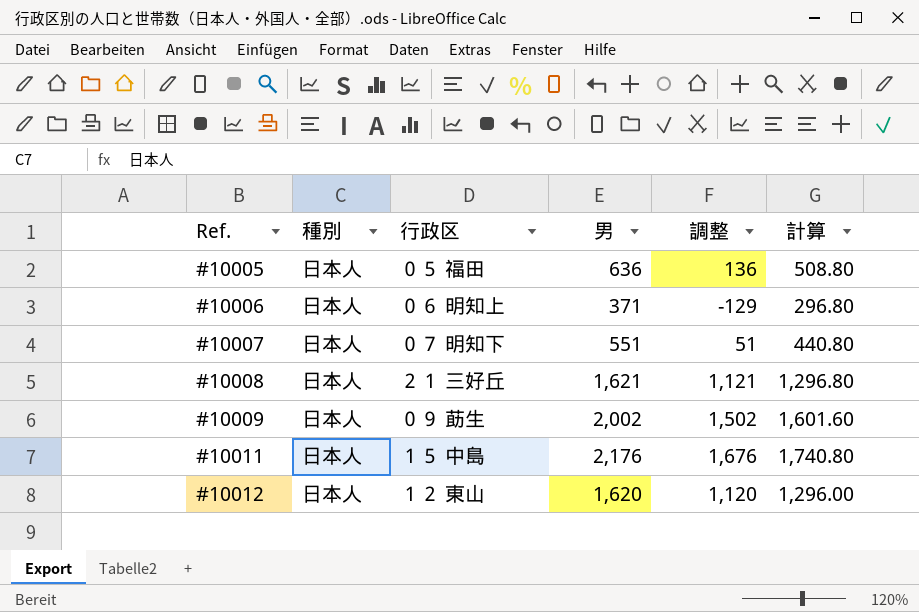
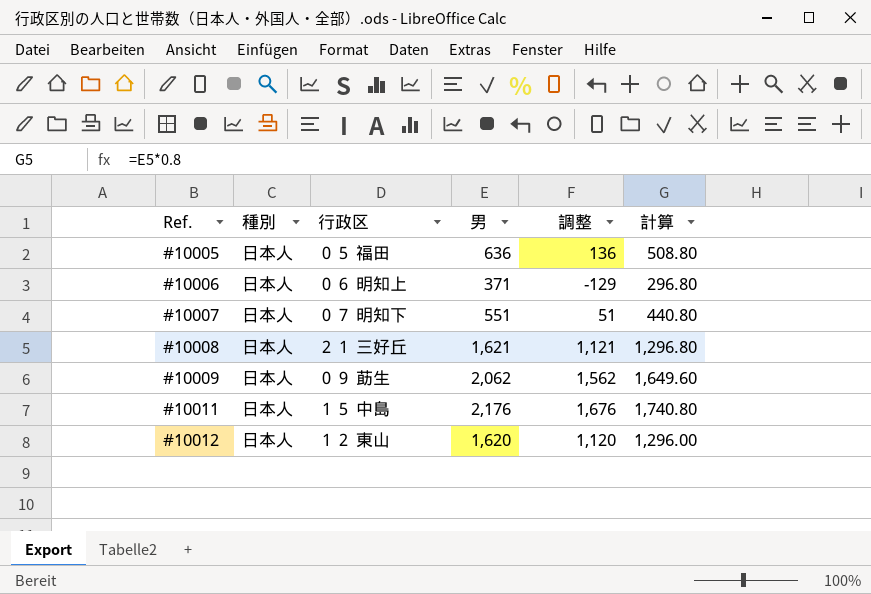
#10009 | 男: 2,002 -> 2,062
#10009 | 調整: 1,502 -> 1,562
#10009 | 計算: 1,601.60 -> 1,649.60

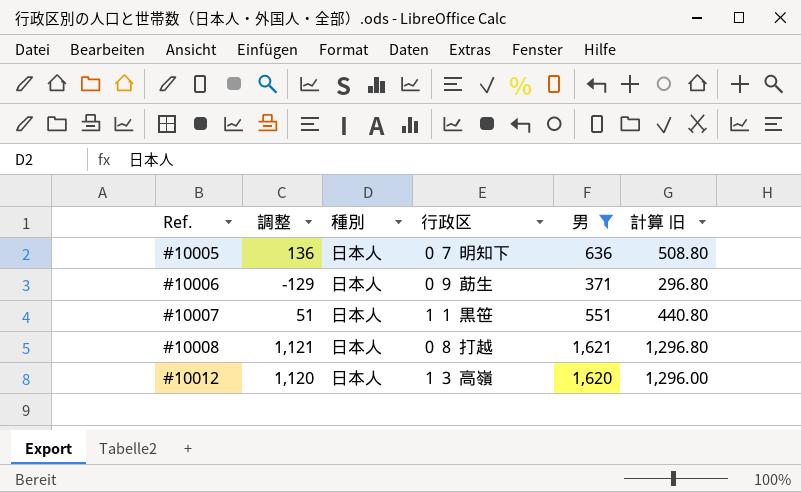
filter: none -> 男 <= 1,621
column 調整 | position: 5 -> 2
column name: 計算 -> 計算 旧
#10005 | 行政区: ０５ 福田 -> ０７ 明知下
#10006 | 行政区: ０６ 明知上 -> ０９ 莇生
#10007 | 行政区: ０７ 明知下 -> １１ 黒笹
#10008 | 行政区: ２１ 三好丘 -> ０８ 打越
#10012 | 行政区: １２ 東山 -> １３ 高嶺

